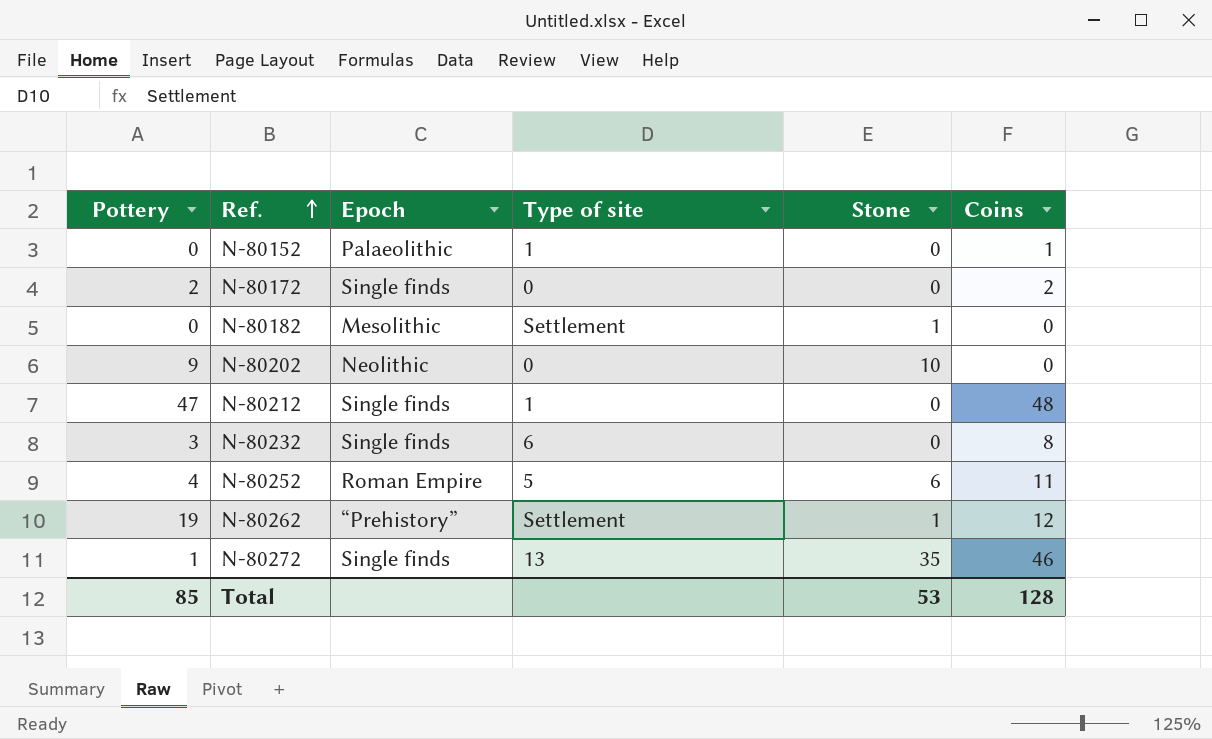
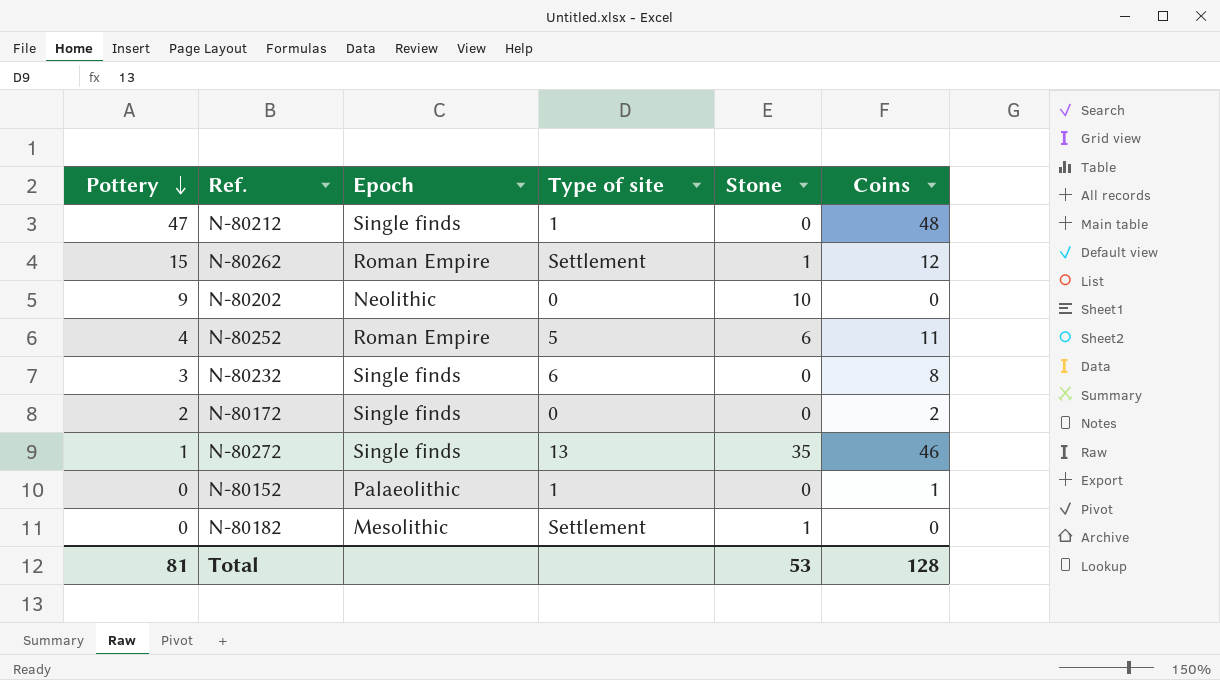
row order: Ref. ascending -> Pottery descending
N-80262 | Pottery: 19 -> 15
N-80262 | Epoch: “Prehistory” -> Roman Empire
Total | Pottery: 85 -> 81

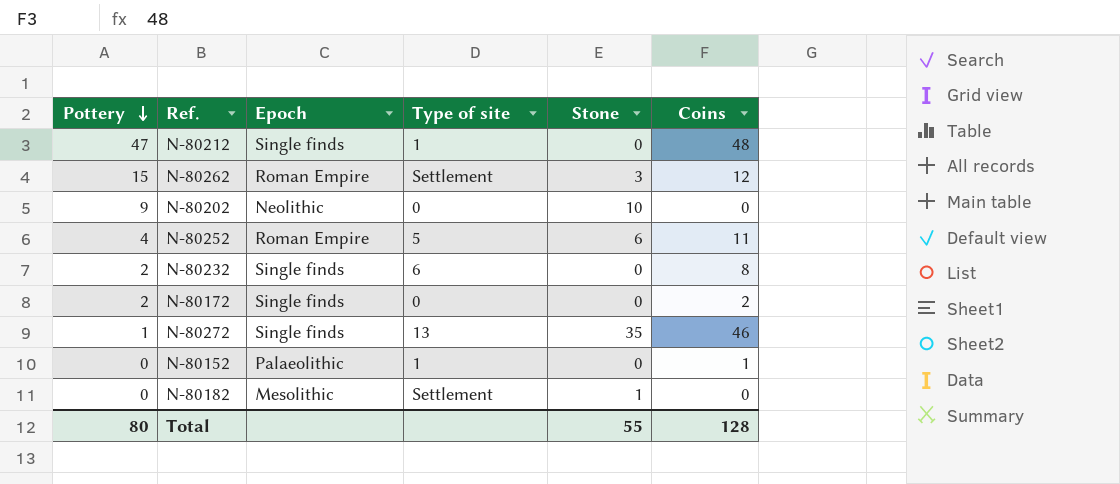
N-80262 | Stone: 1 -> 3
N-80232 | Pottery: 3 -> 2
Total | Pottery: 81 -> 80
Total | Stone: 53 -> 55

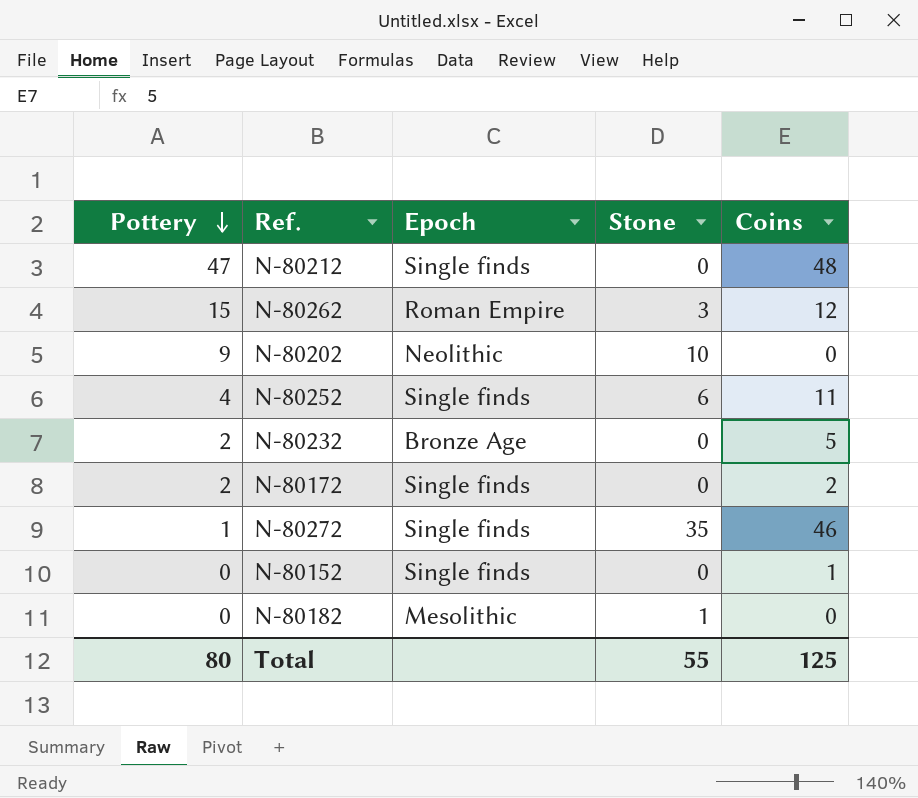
column Type of site | position: 4 -> none
N-80252 | Epoch: Roman Empire -> Single finds
N-80232 | Epoch: Single finds -> Bronze Age
N-80232 | Coins: 8 -> 5
N-80152 | Epoch: Palaeolithic -> Single finds
Total | Coins: 128 -> 125

